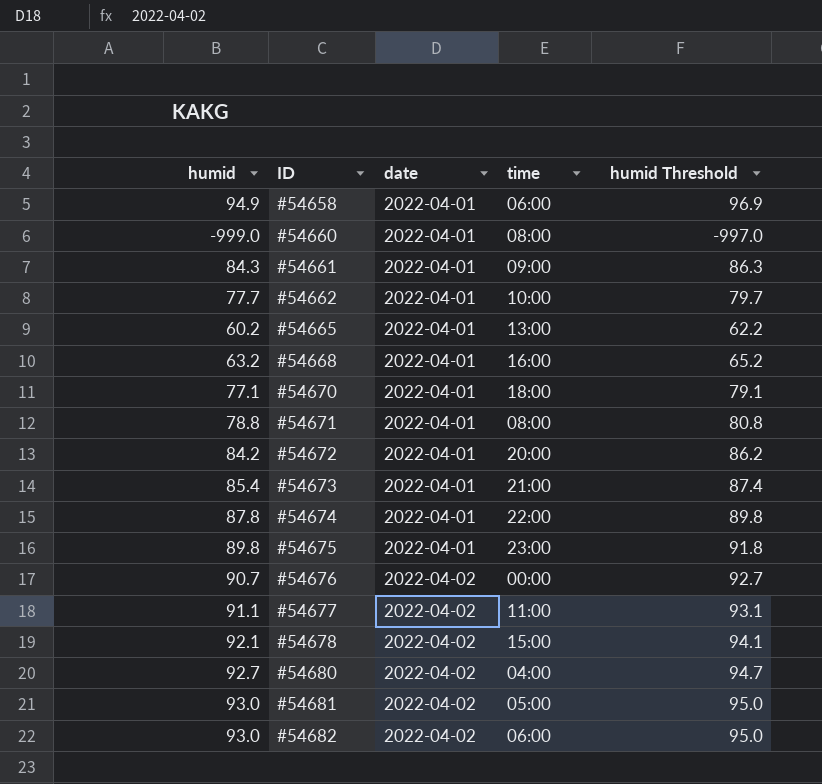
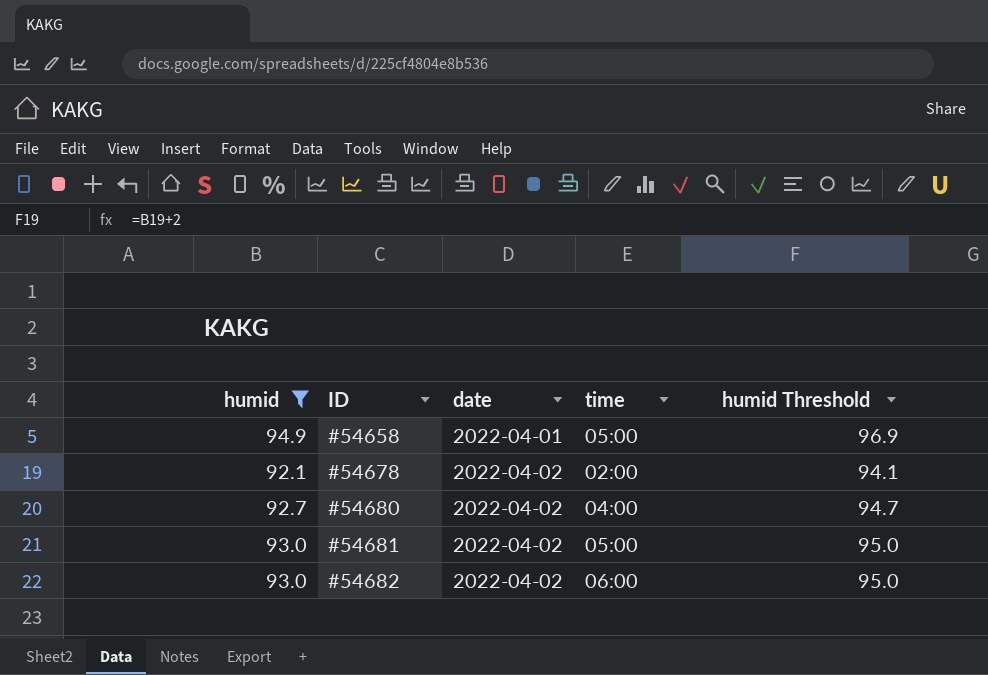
filter: none -> humid >= 92.1
#54658 | time: 06:00 -> 05:00
#54678 | time: 15:00 -> 02:00

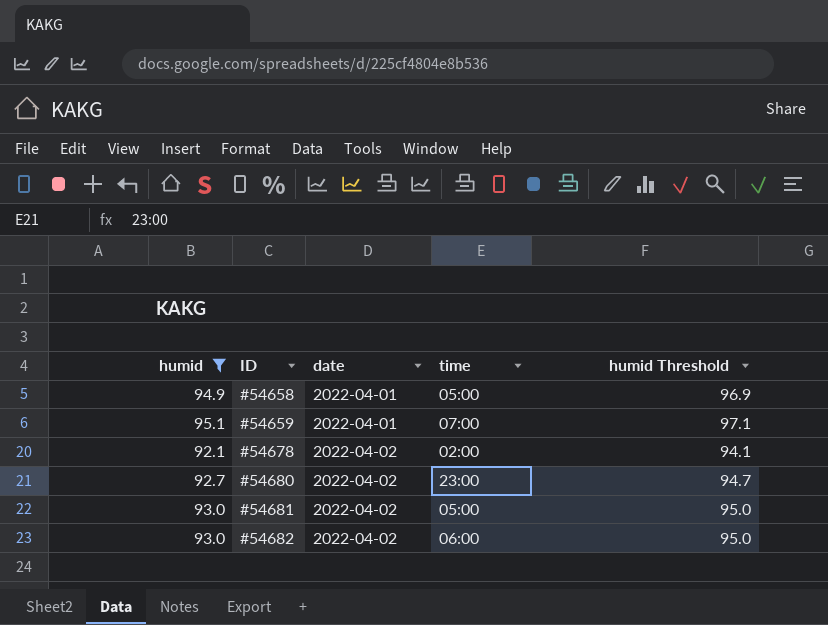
row #54659: none -> 95.1 | 2022-04-01 | 07:00 | 97.1
#54680 | time: 04:00 -> 23:00

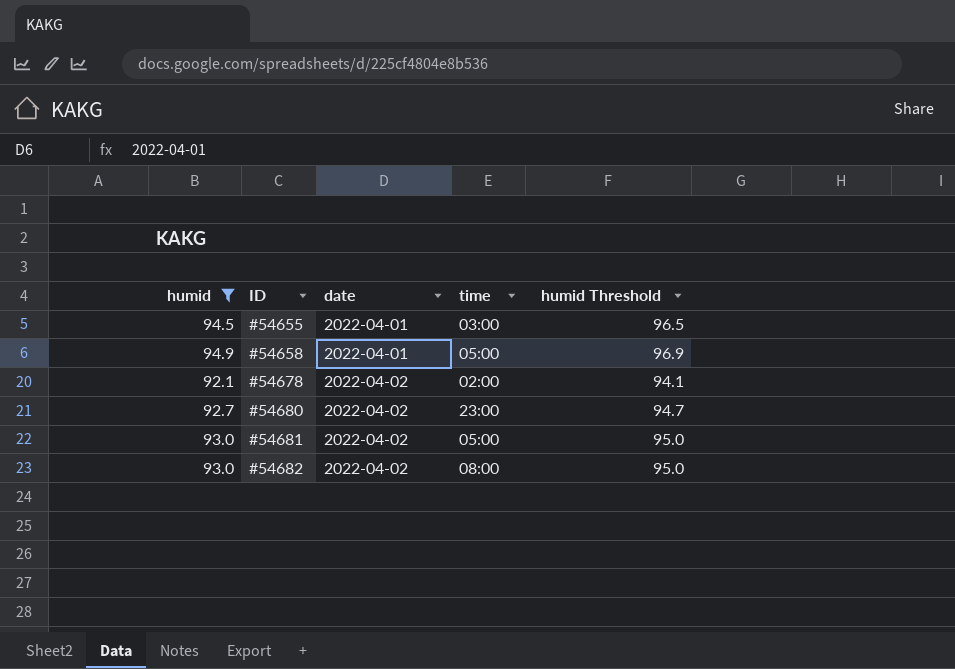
row #54659: 95.1 | 2022-04-01 | 07:00 | 97.1 -> none
row #54655: none -> 94.5 | 2022-04-01 | 03:00 | 96.5
#54682 | time: 06:00 -> 08:00

